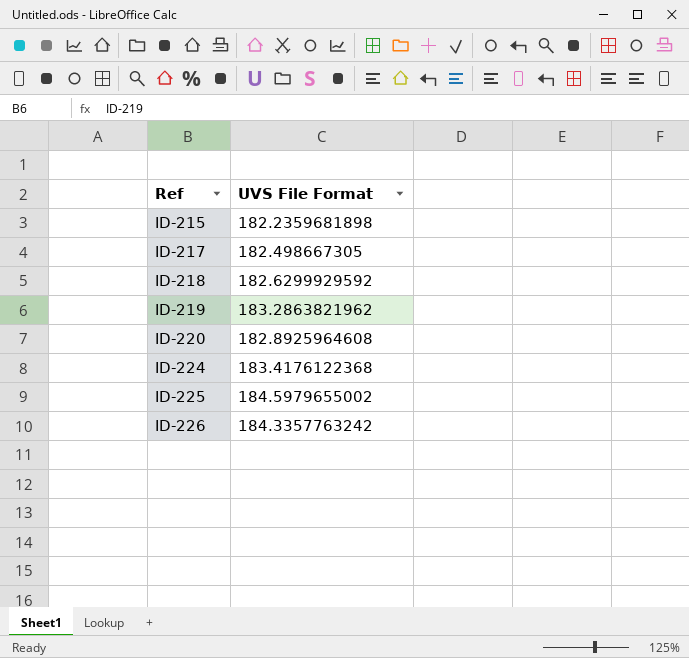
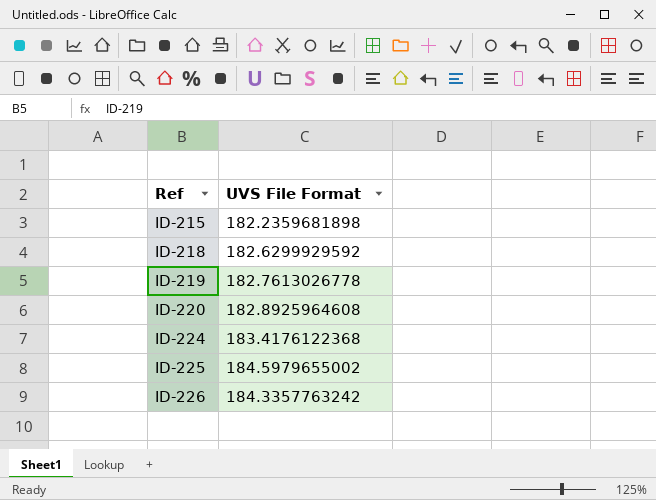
row ID-217: 182.498667305 -> none
ID-219 | UVS File Format: 183.2863821962 -> 182.7613026778

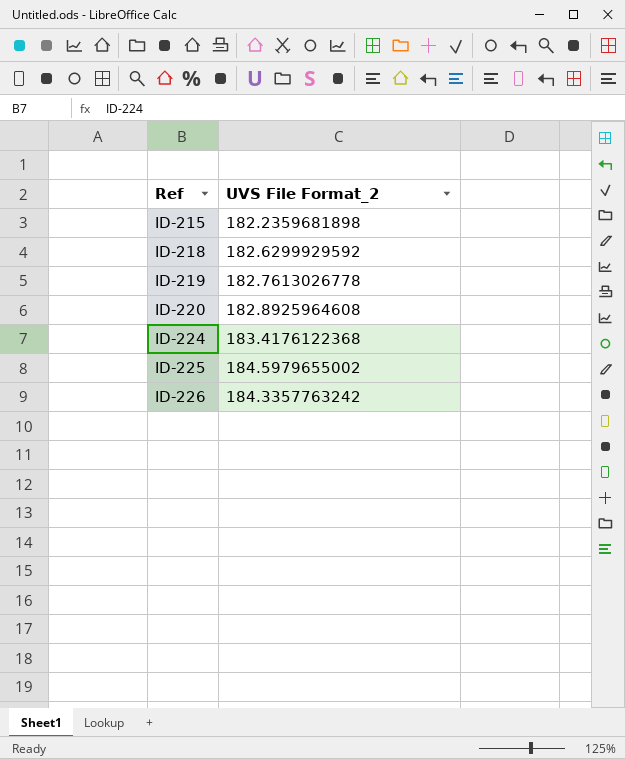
column name: UVS File Format -> UVS File Format_2

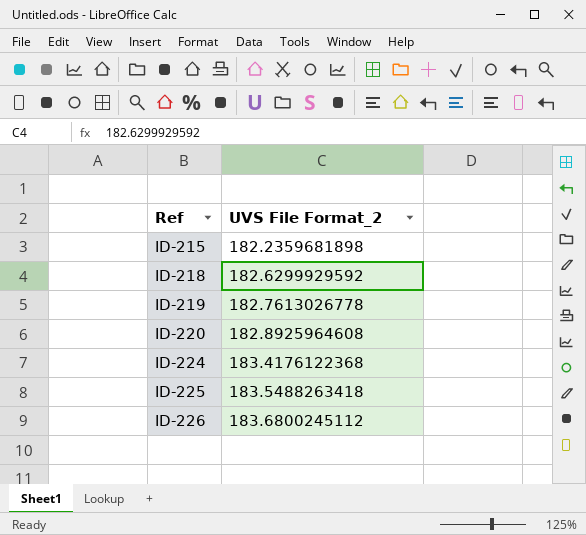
ID-225 | UVS File Format_2: 184.5979655002 -> 183.5488263418
ID-226 | UVS File Format_2: 184.3357763242 -> 183.6800245112

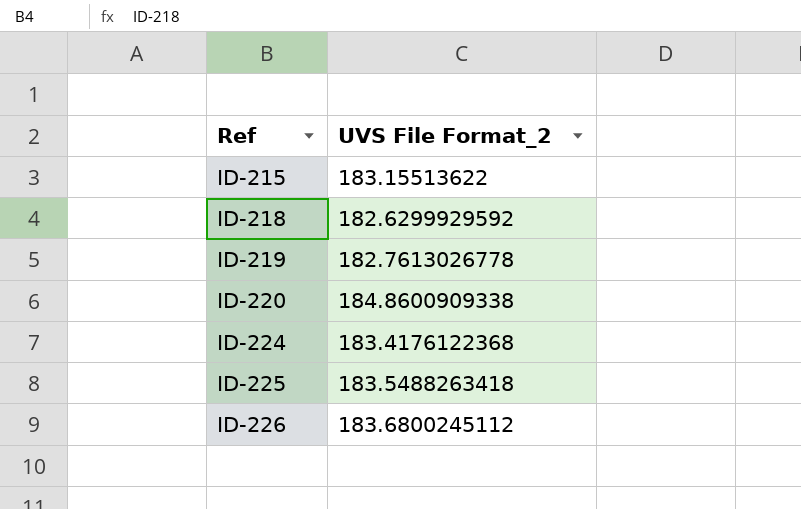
ID-215 | UVS File Format_2: 182.2359681898 -> 183.15513622
ID-220 | UVS File Format_2: 182.8925964608 -> 184.8600909338

